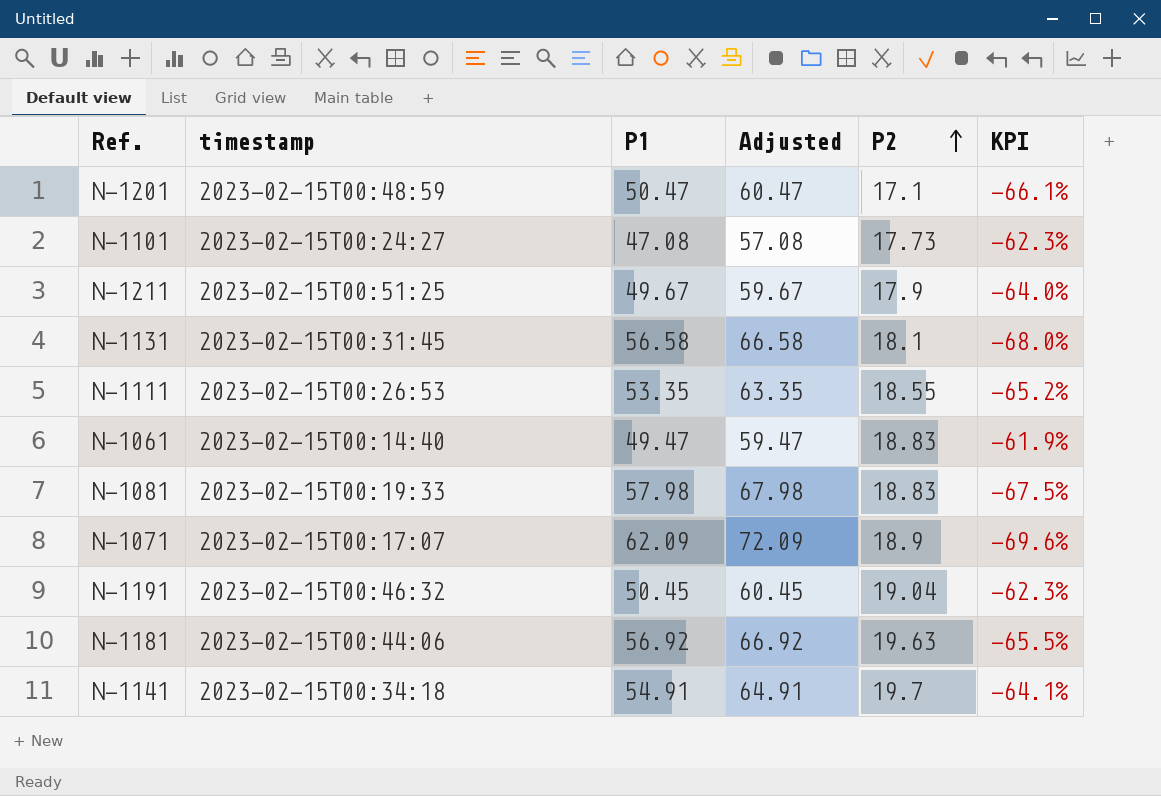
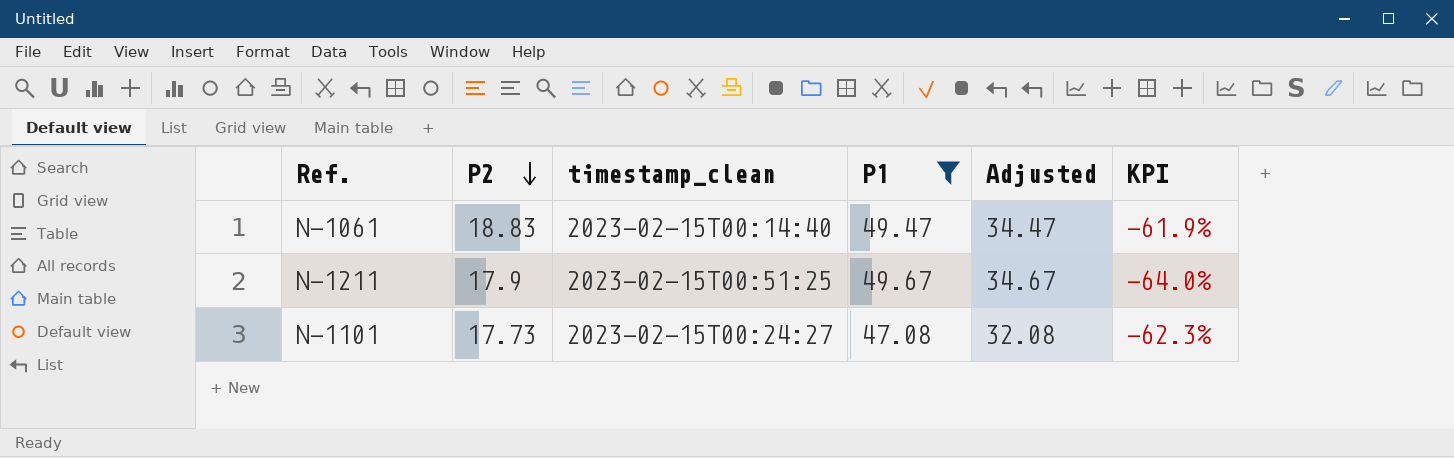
filter: none -> P1 <= 49.67
row order: P2 ascending -> P2 descending
column P2 | position: 5 -> 2
column name: timestamp -> timestamp_clean
column Adjusted | formula: [P1] + 10 -> [P1] - 15

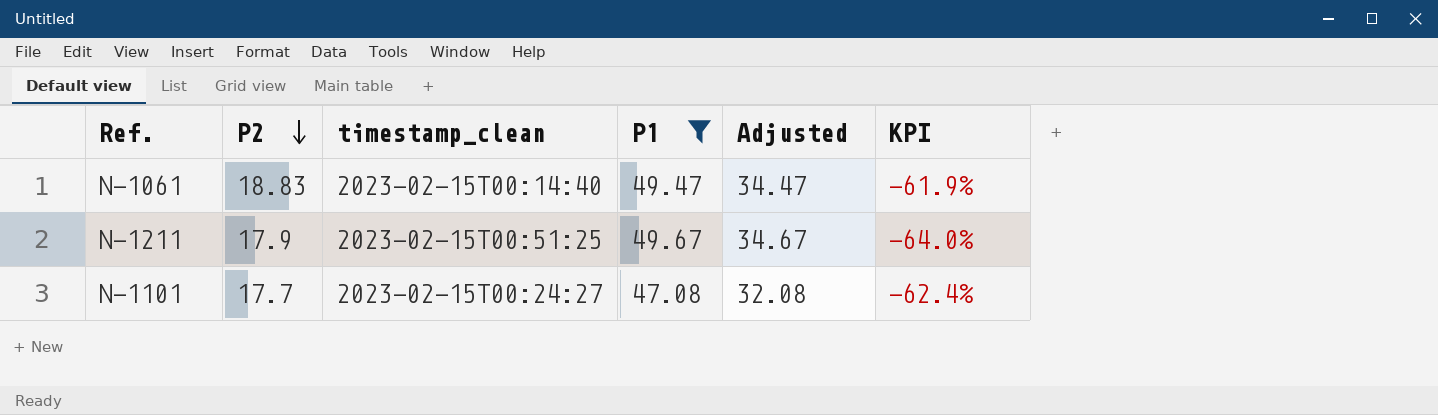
N-1101 | P2: 17.73 -> 17.7
N-1101 | KPI: -62.3% -> -62.4%

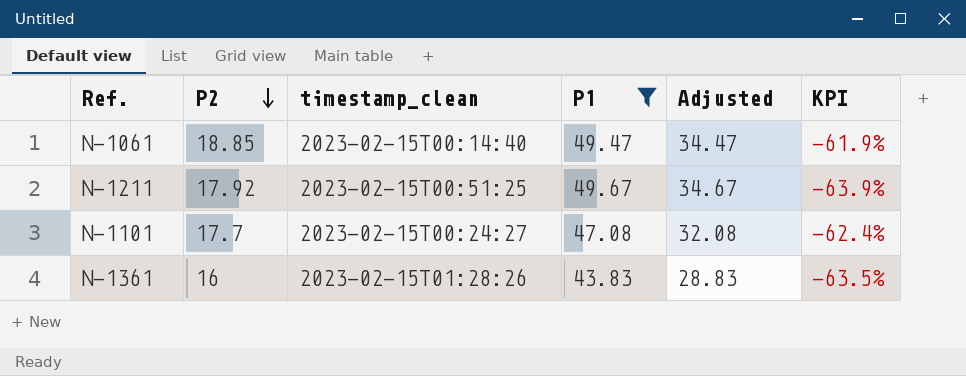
N-1061 | P2: 18.83 -> 18.85
N-1211 | P2: 17.9 -> 17.92
N-1211 | KPI: -64.0% -> -63.9%
row N-1361: none -> 16 | 2023-02-15T01:28:26 | 43.83 | 28.83 | -63.5%

